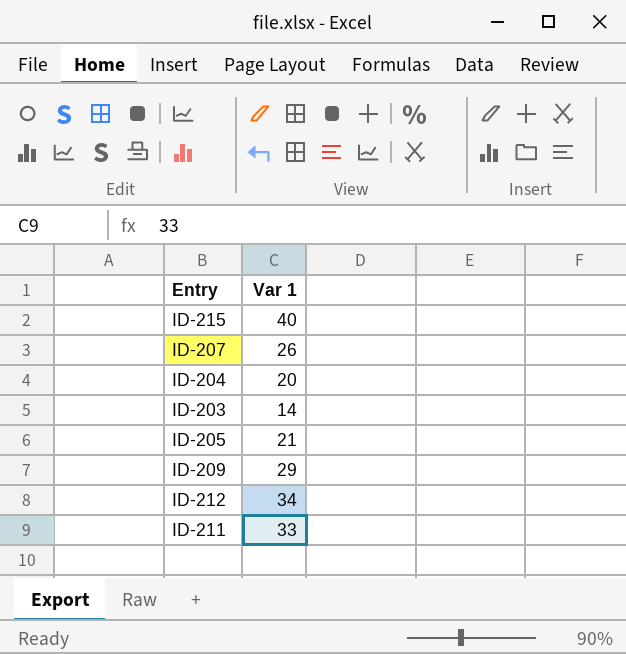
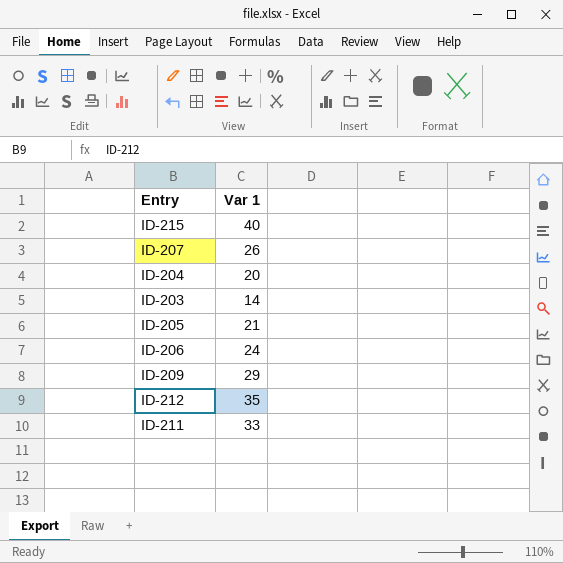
row ID-206: none -> 24
ID-212 | Var 1: 34 -> 35

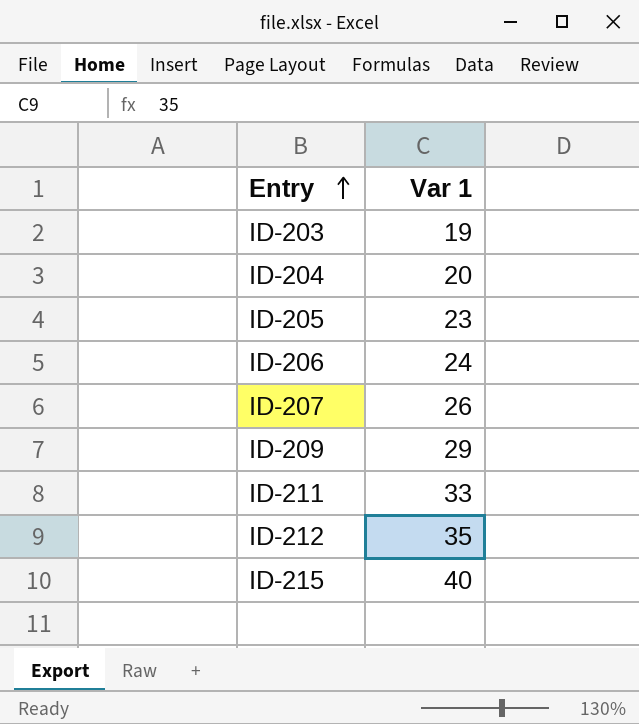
row order: none -> Entry ascending
ID-203 | Var 1: 14 -> 19
ID-205 | Var 1: 21 -> 23

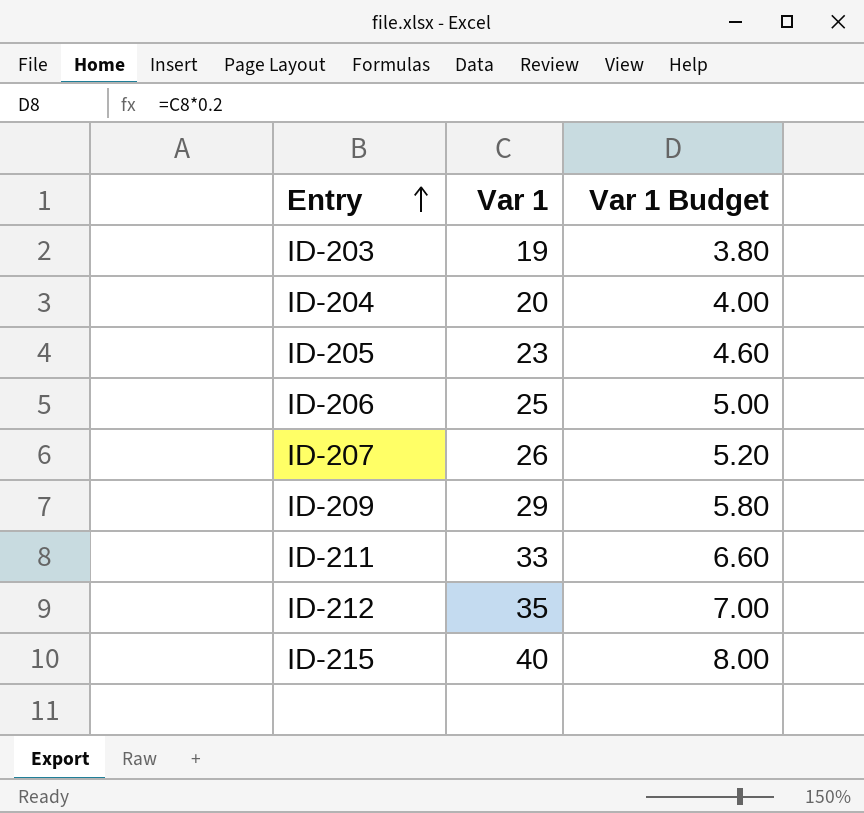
column Var 1 Budget | formula: none -> [Var 1] * 0.2
ID-206 | Var 1: 24 -> 25

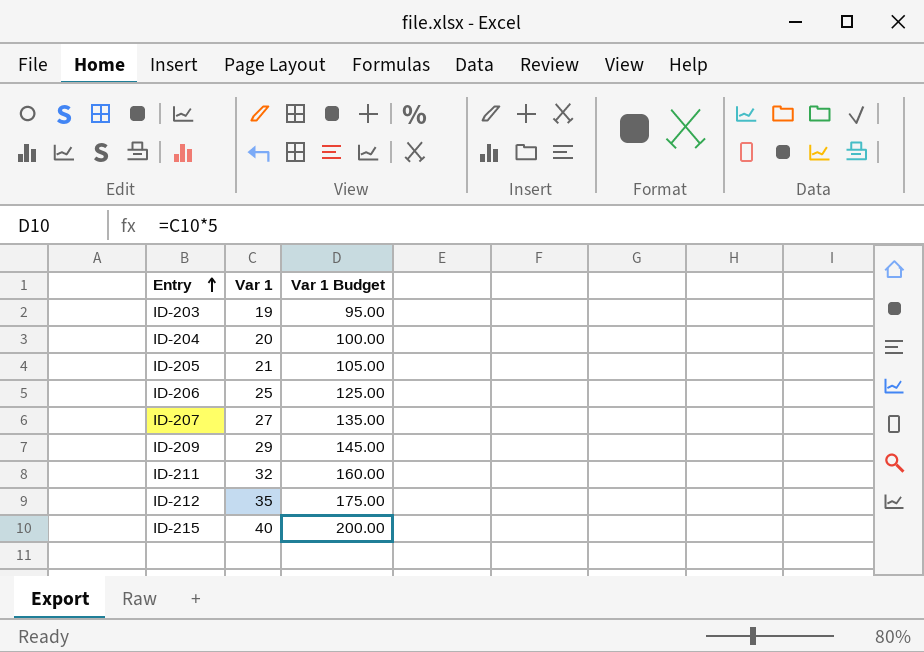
column Var 1 Budget | formula: [Var 1] * 0.2 -> [Var 1] * 5
ID-205 | Var 1: 23 -> 21
ID-207 | Var 1: 26 -> 27
ID-211 | Var 1: 33 -> 32

